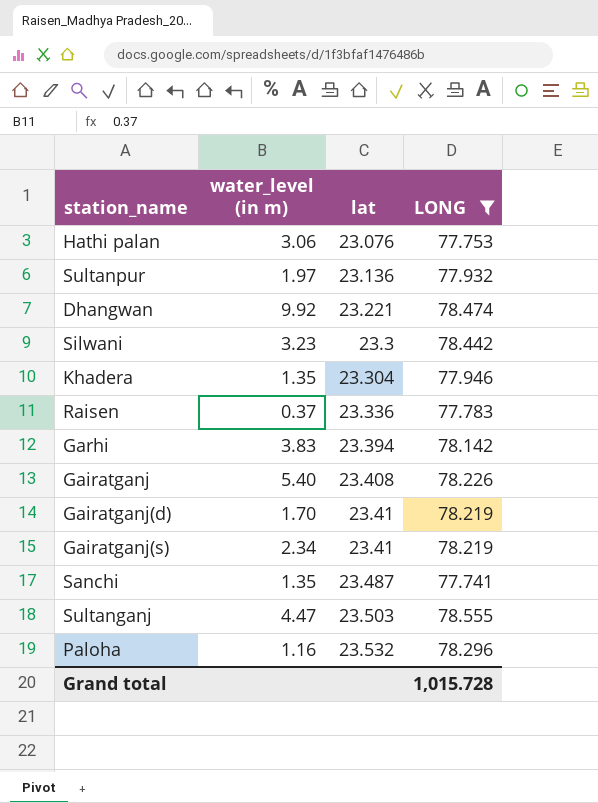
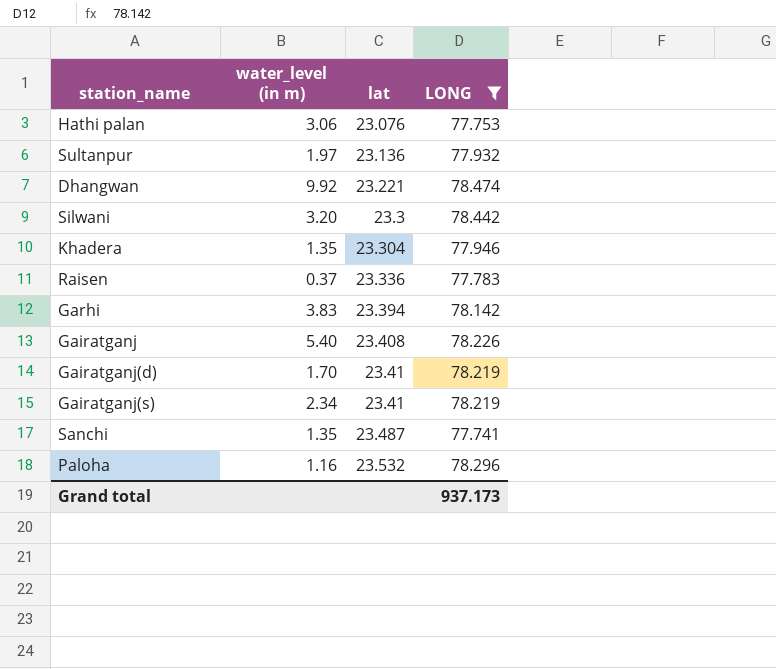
row Sultanganj: 4.47 | 23.503 | 78.555 -> none
Silwani | water_level (in m): 3.23 -> 3.20
Grand total | LONG: 1,015.728 -> 937.173

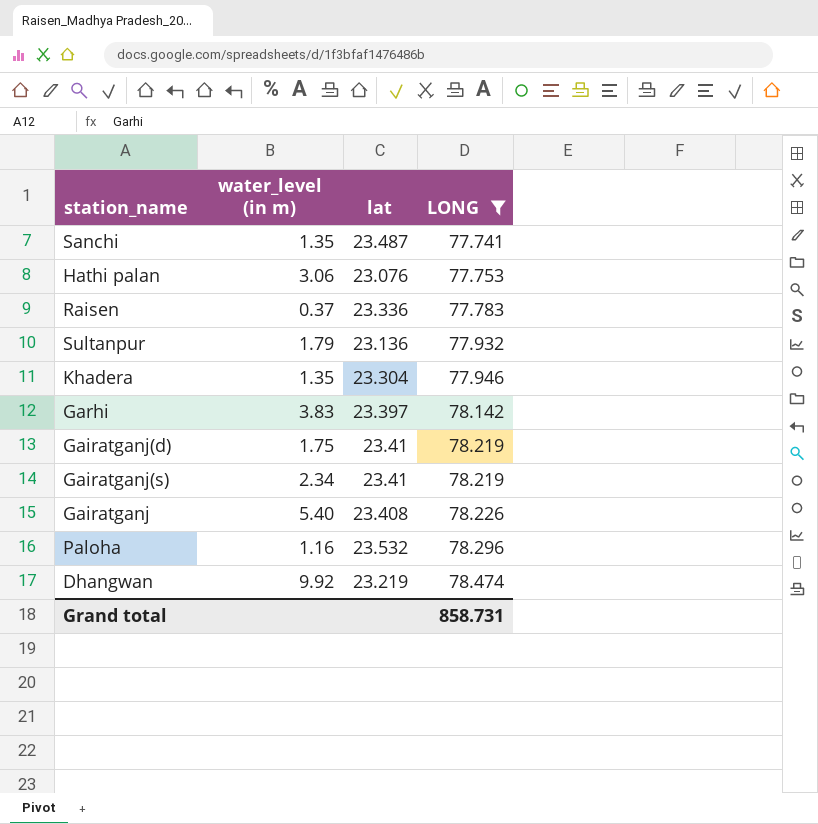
row order: lat ascending -> LONG ascending
row Silwani: 3.20 | 23.3 | 78.442 -> none
Sultanpur | water_level (in m): 1.97 -> 1.79
Garhi | lat: 23.394 -> 23.397
Gairatganj(d) | water_level (in m): 1.70 -> 1.75
Dhangwan | lat: 23.221 -> 23.219
Grand total | LONG: 937.173 -> 858.731

